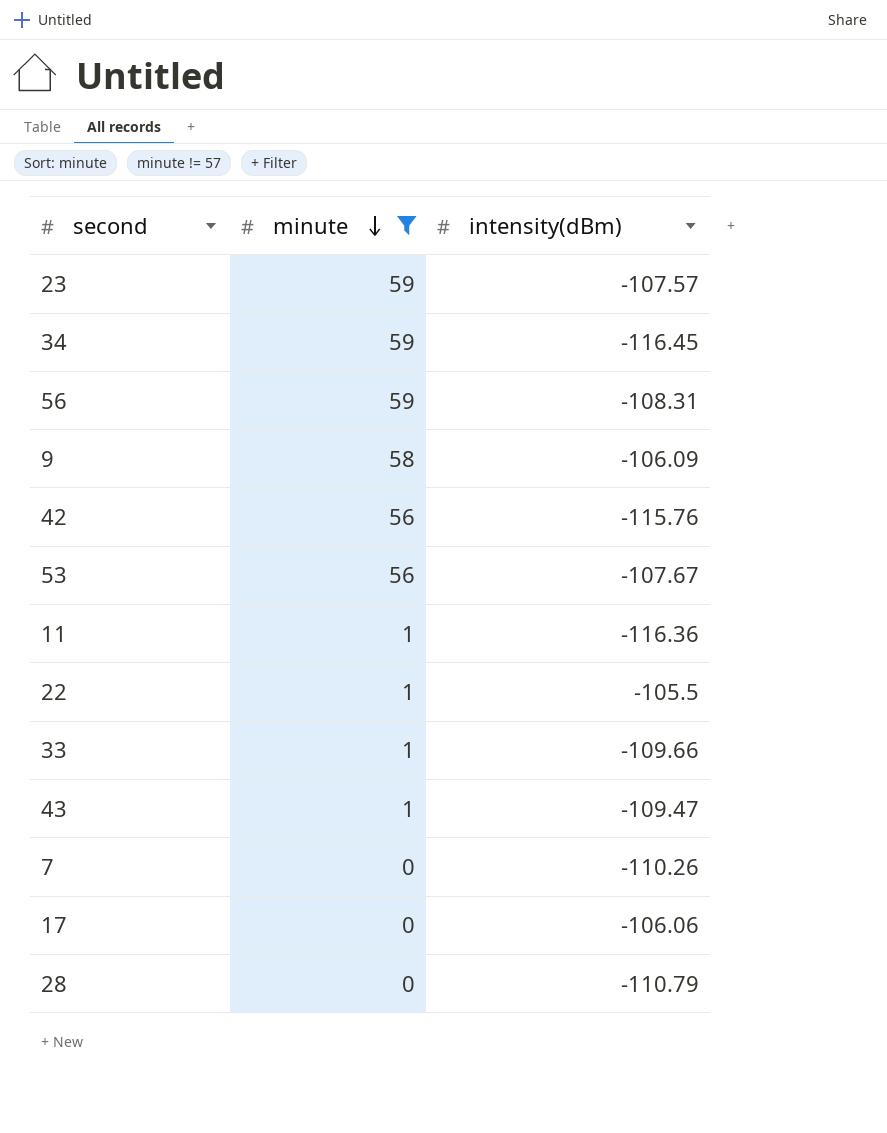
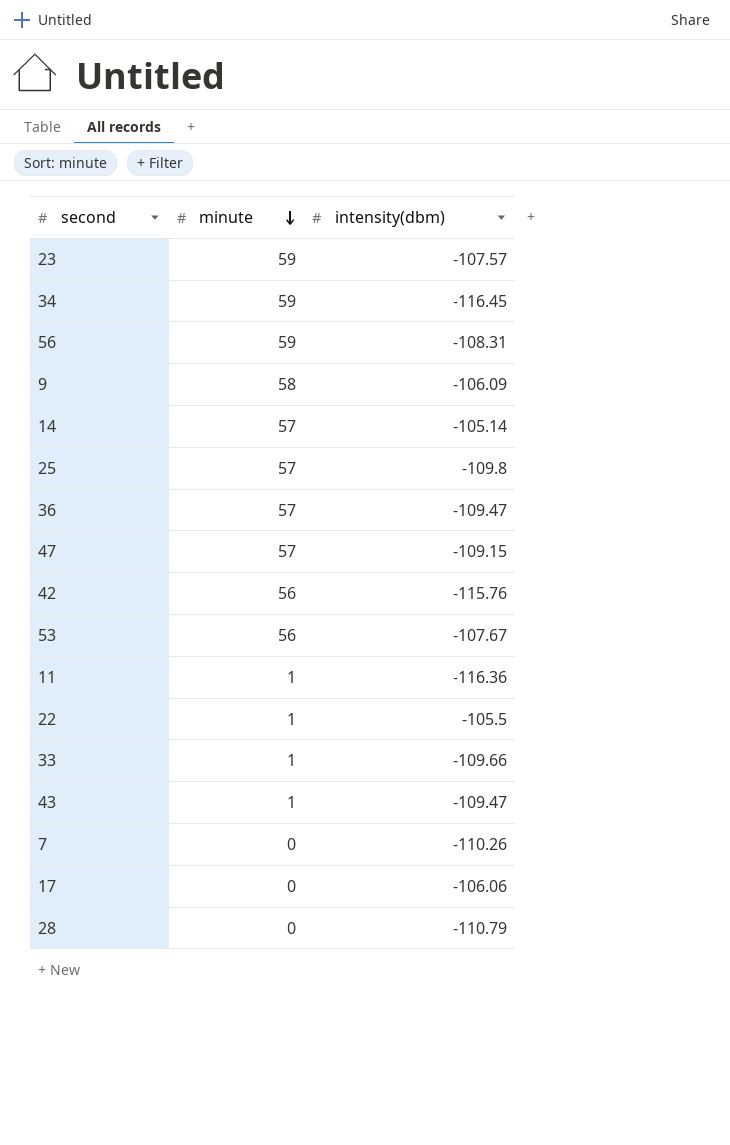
filter: minute != 57 -> none
column name: intensity(dBm) -> intensity(dbm)

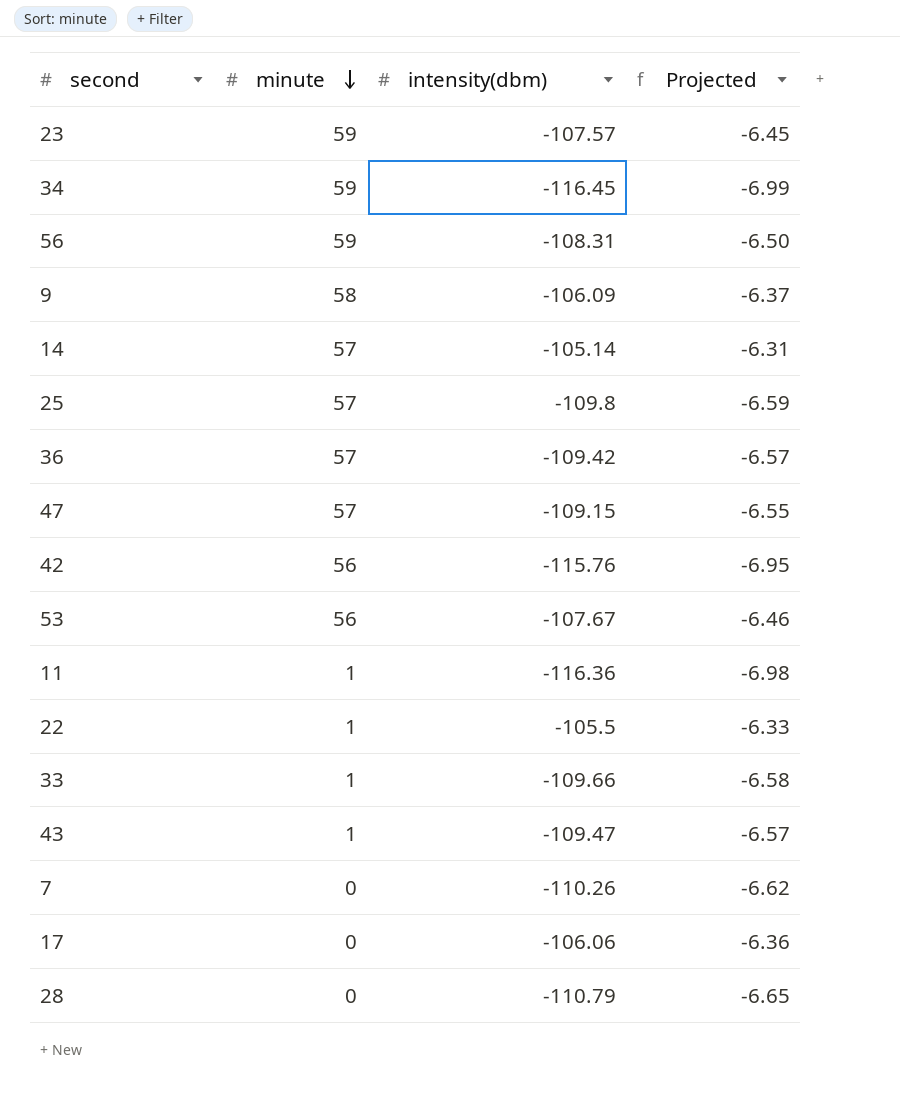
column Projected | formula: none -> [intensity(dbm)] * 0.06
36 | intensity(dbm): -109.47 -> -109.42

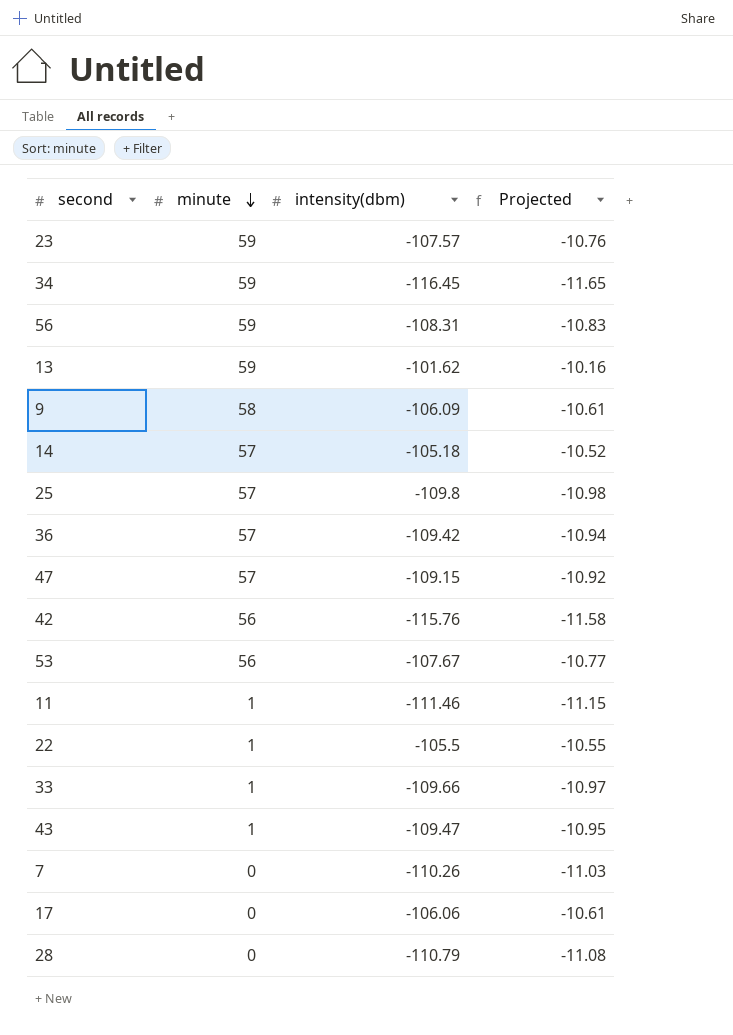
column Projected | formula: [intensity(dbm)] * 0.06 -> [intensity(dbm)] * 0.1
row 13: none -> 59 | -101.62 | -10.16
14 | intensity(dbm): -105.14 -> -105.18
11 | intensity(dbm): -116.36 -> -111.46

